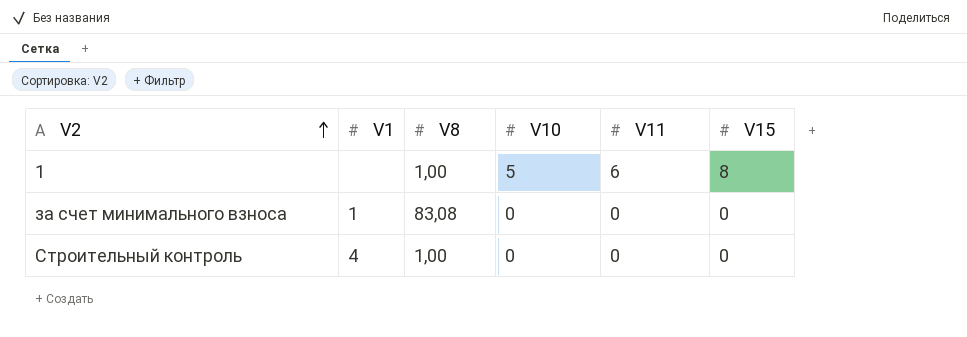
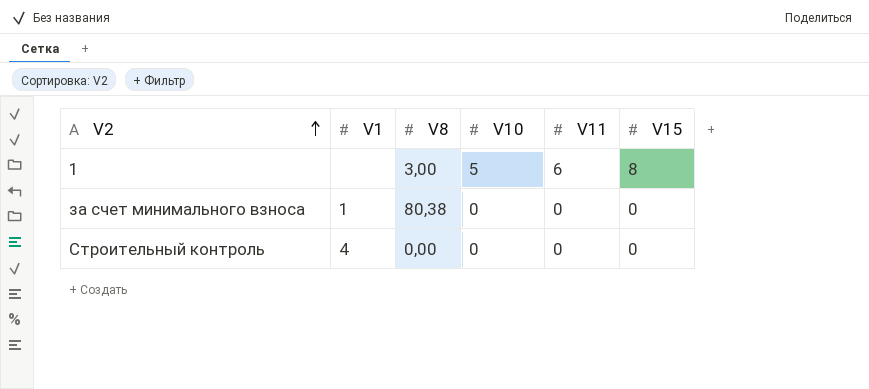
1 | V8: 1,00 -> 3,00
за счет минимального взноса | V8: 83,08 -> 80,38
Строительный контроль | V8: 1,00 -> 0,00

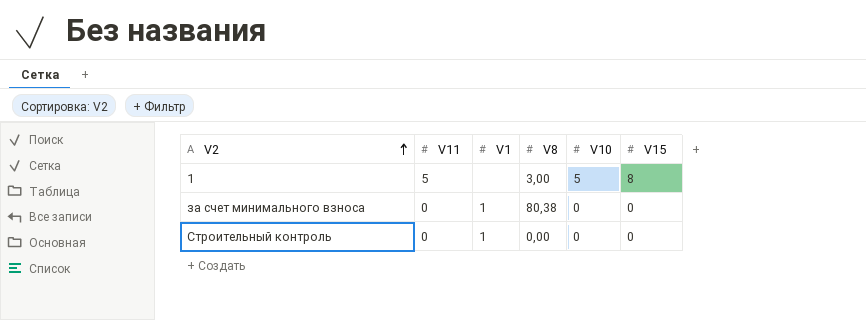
column V11 | position: 5 -> 2
1 | V11: 6 -> 5
Строительный контроль | V1: 4 -> 1

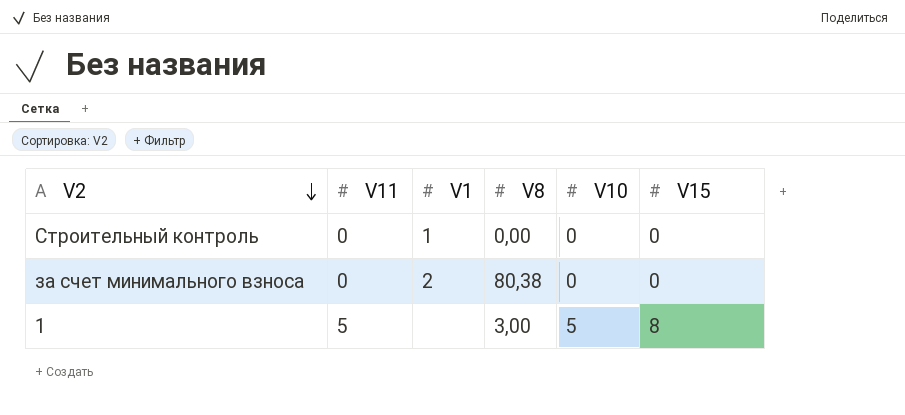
row order: V2 ascending -> V2 descending
за счет минимального взноса | V1: 1 -> 2

